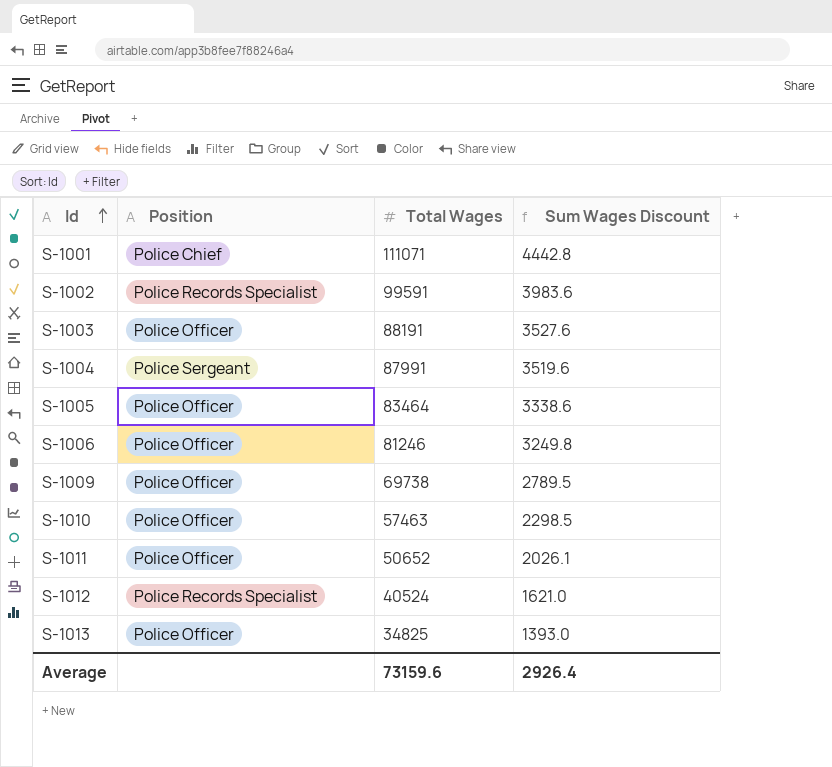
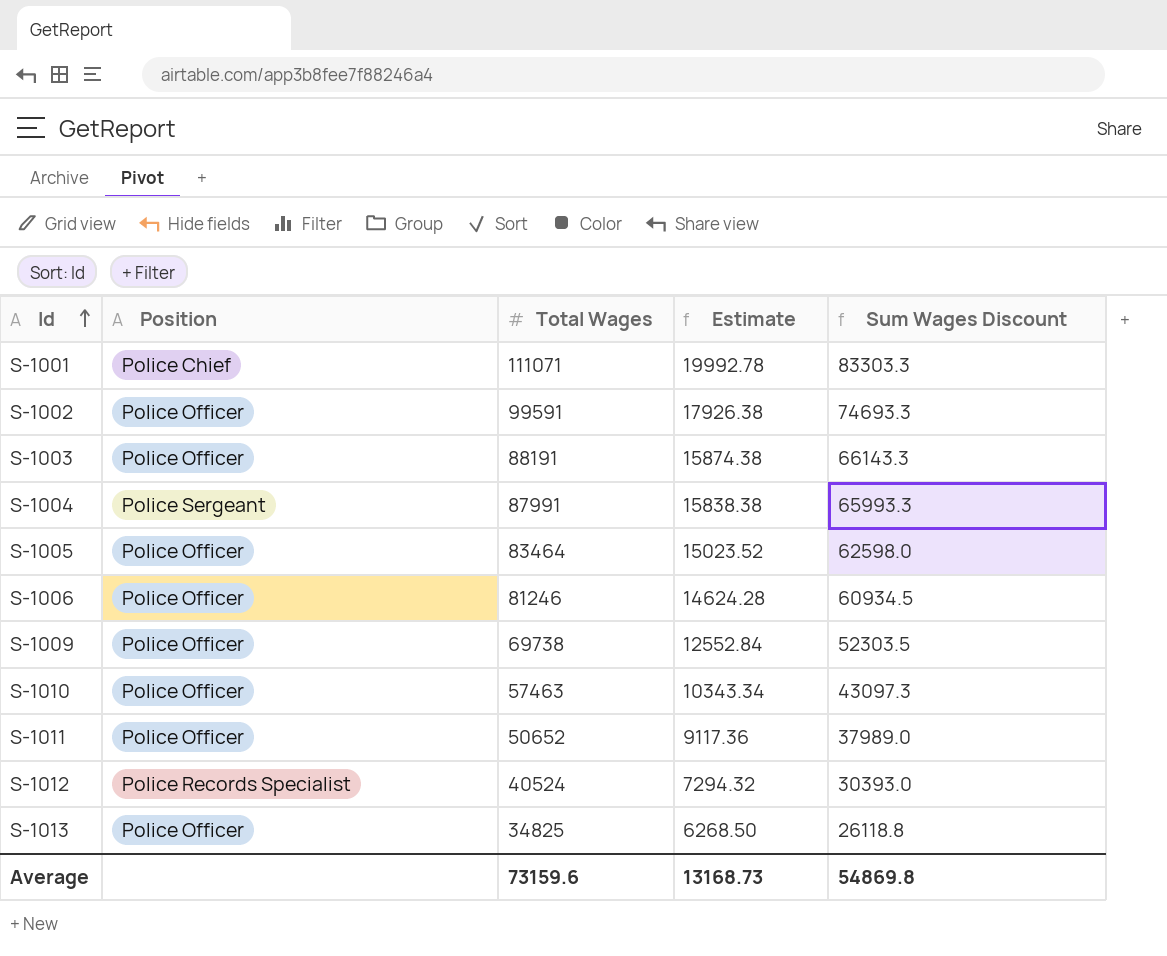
column Estimate | formula: none -> [Total Wages] * 0.18
column Sum Wages Discount | formula: [Total Wages] * 0.04 -> [Total Wages] * 0.75
S-1002 | Position: Police Records Specialist -> Police Officer
Average | Sum Wages Discount: 2926.4 -> 54869.8

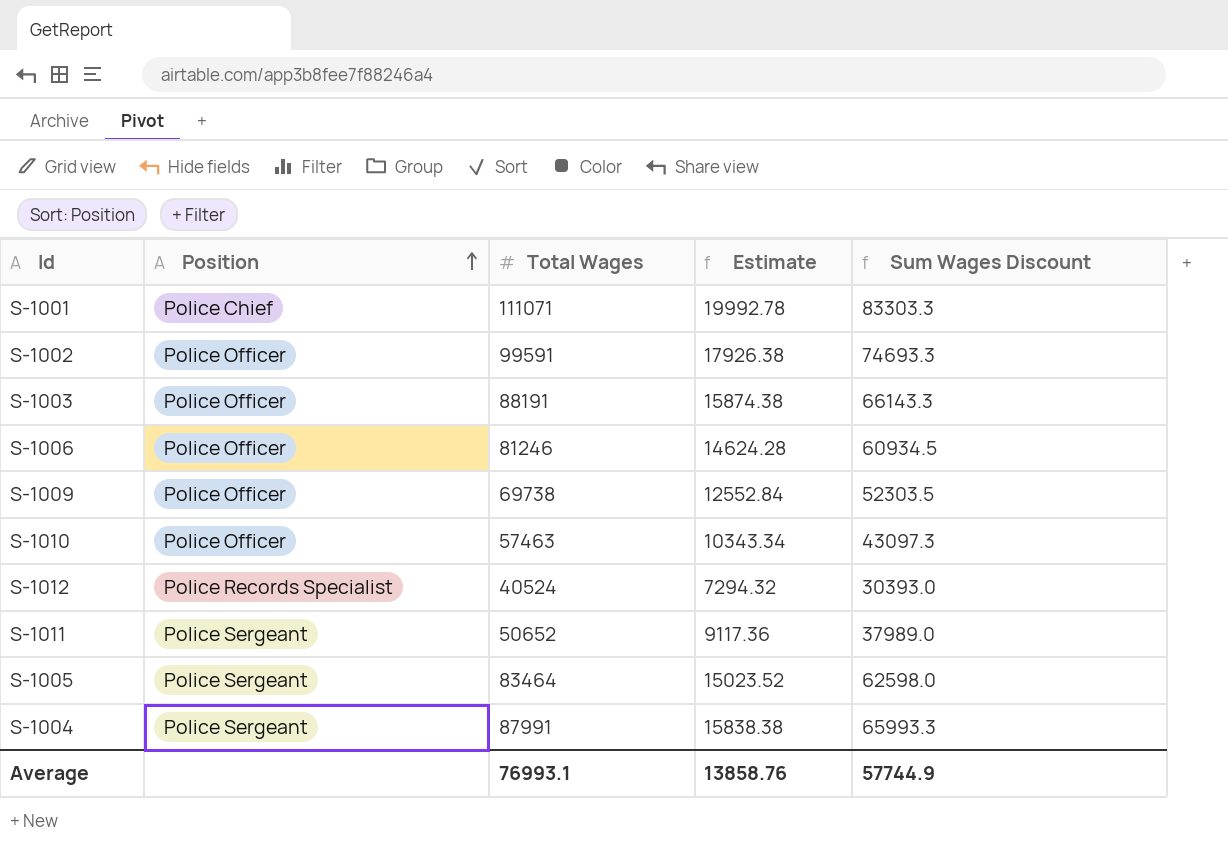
row order: Id ascending -> Position ascending
row S-1013: Police Officer | 34825 | 6268.50 | 26118.8 -> none
S-1011 | Position: Police Officer -> Police Sergeant
S-1005 | Position: Police Officer -> Police Sergeant
Average | Total Wages: 73159.6 -> 76993.1
Average | Estimate: 13168.73 -> 13858.76
Average | Sum Wages Discount: 54869.8 -> 57744.9

